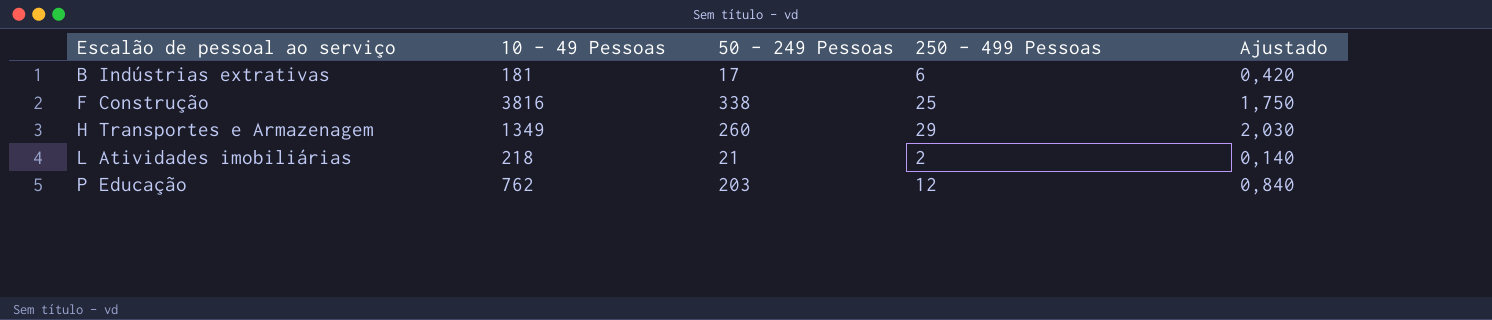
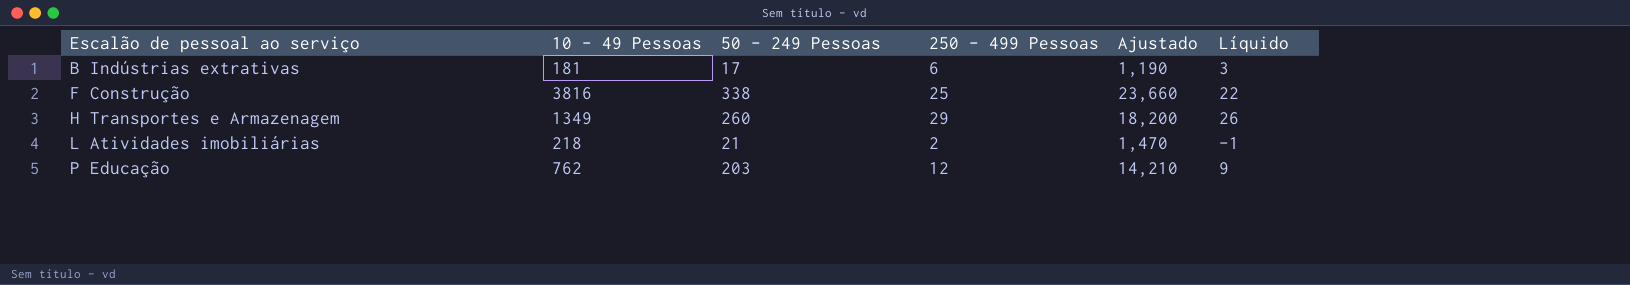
column Ajustado | formula: [250 - 499 Pessoas] * 0,07 -> [50 - 249 Pessoas] * 0,07
column Líquido | formula: none -> [250 - 499 Pessoas] - 3

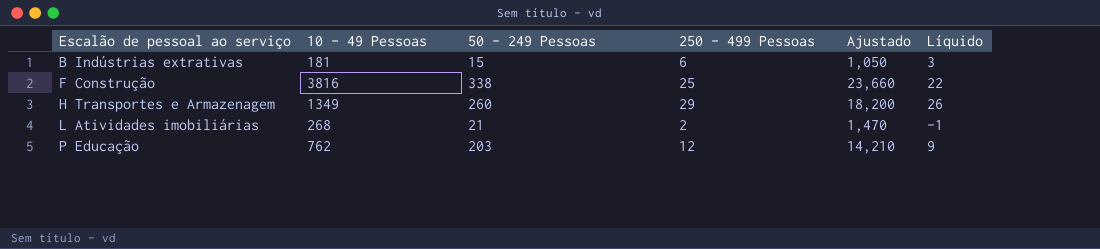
B Indústrias extrativas | 50 - 249 Pessoas: 17 -> 15
B Indústrias extrativas | Ajustado: 1,190 -> 1,050
L Atividades imobiliárias | 10 - 49 Pessoas: 218 -> 268

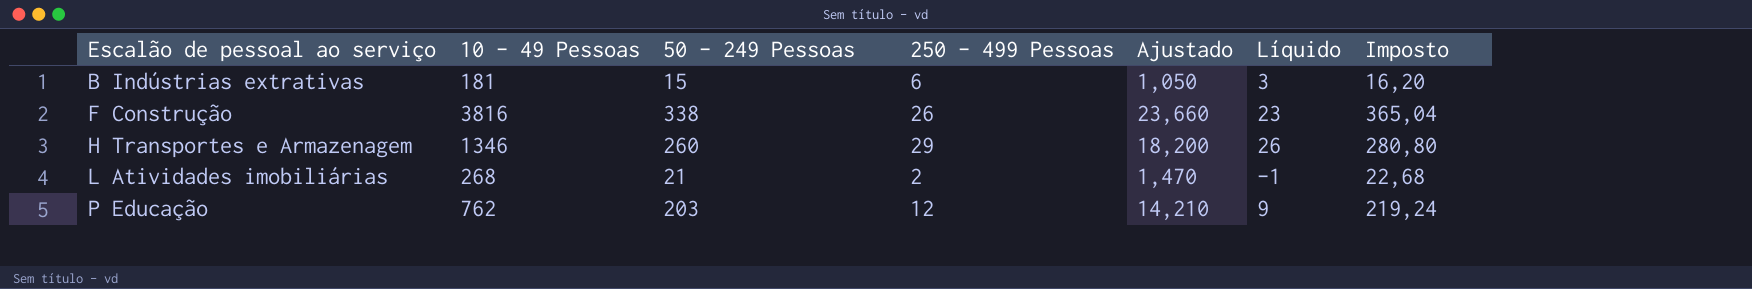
column Imposto | formula: none -> [50 - 249 Pessoas] * 1,08
F Construção | 250 - 499 Pessoas: 25 -> 26
F Construção | Líquido: 22 -> 23
H Transportes e Armazenagem | 10 - 49 Pessoas: 1349 -> 1346

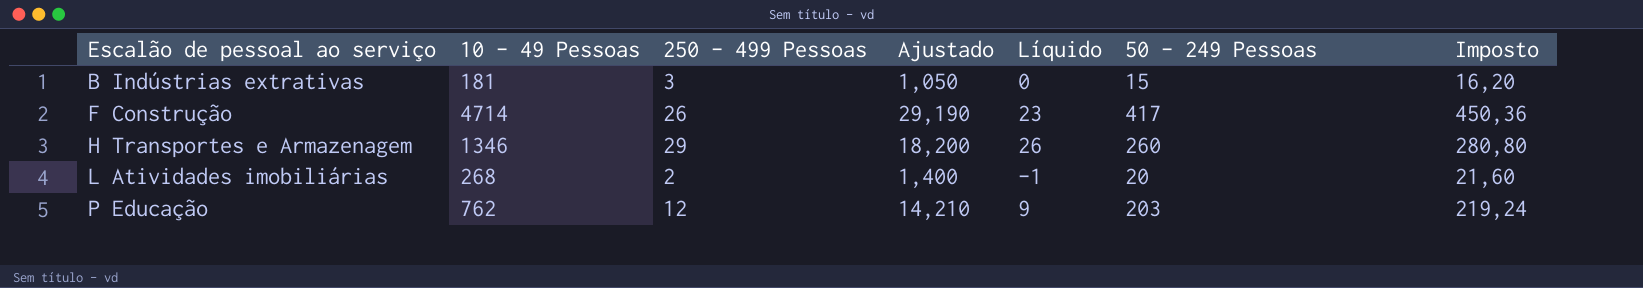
column 50 - 249 Pessoas | position: 3 -> 6
B Indústrias extrativas | 250 - 499 Pessoas: 6 -> 3
B Indústrias extrativas | Líquido: 3 -> 0
F Construção | 10 - 49 Pessoas: 3816 -> 4714
F Construção | Ajustado: 23,660 -> 29,190
F Construção | 50 - 249 Pessoas: 338 -> 417
F Construção | Imposto: 365,04 -> 450,36
L Atividades imobiliárias | Ajustado: 1,470 -> 1,400
L Atividades imobiliárias | 50 - 249 Pessoas: 21 -> 20
L Atividades imobiliárias | Imposto: 22,68 -> 21,60

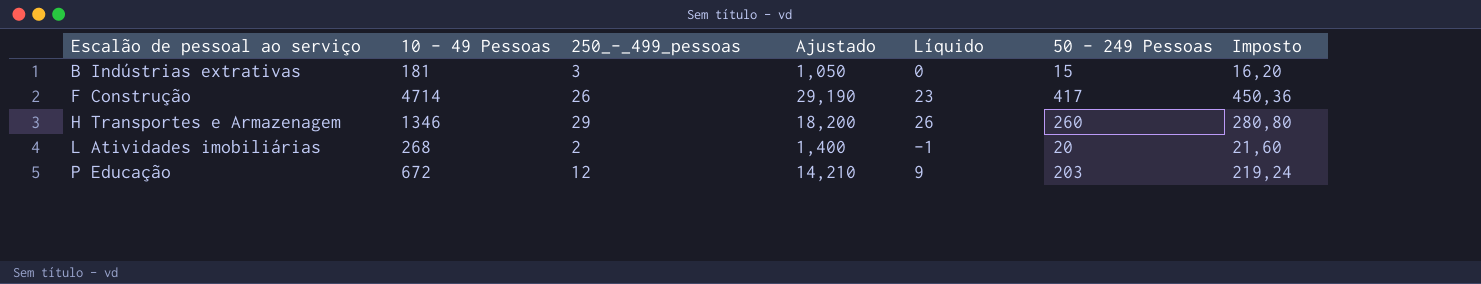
column name: 250 - 499 Pessoas -> 250_-_499_pessoas
P Educação | 10 - 49 Pessoas: 762 -> 672

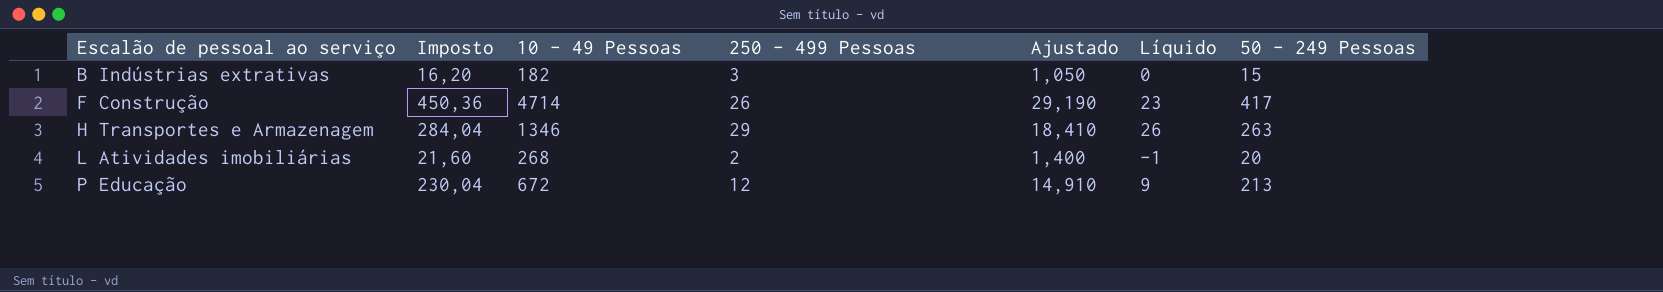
column Imposto | position: 7 -> 2
column name: 250_-_499_pessoas -> 250 - 499 Pessoas
B Indústrias extrativas | 10 - 49 Pessoas: 181 -> 182
H Transportes e Armazenagem | Imposto: 280,80 -> 284,04
H Transportes e Armazenagem | Ajustado: 18,200 -> 18,410
H Transportes e Armazenagem | 50 - 249 Pessoas: 260 -> 263
P Educação | Imposto: 219,24 -> 230,04
P Educação | Ajustado: 14,210 -> 14,910
P Educação | 50 - 249 Pessoas: 203 -> 213

